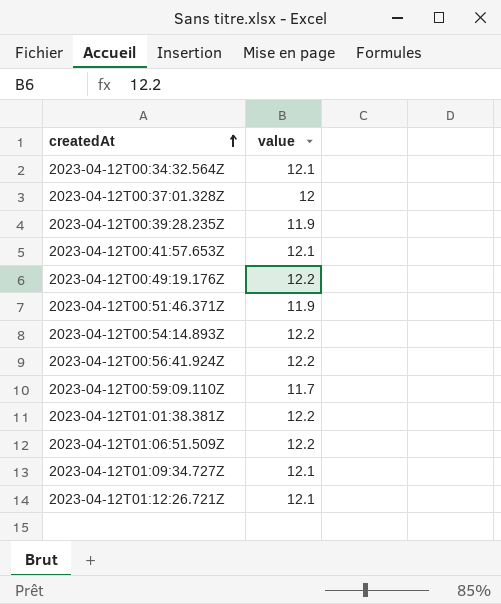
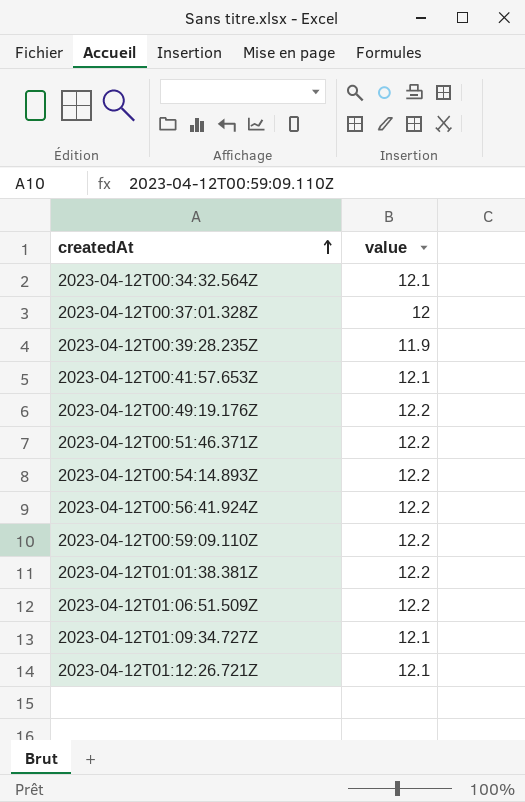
2023-04-12T00:51:46.371Z | value: 11.9 -> 12.2
2023-04-12T00:59:09.110Z | value: 11.7 -> 12.2

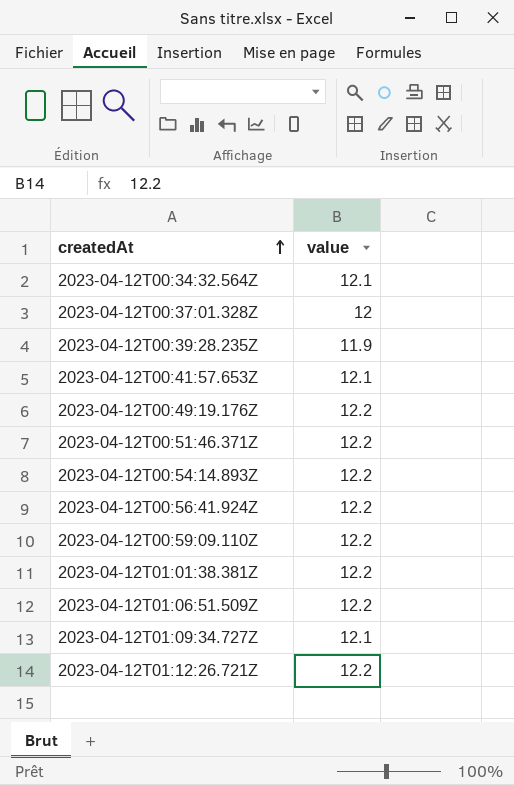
2023-04-12T01:12:26.721Z | value: 12.1 -> 12.2

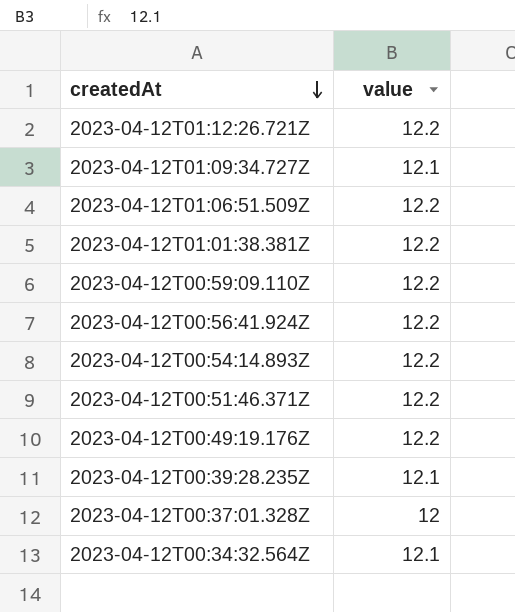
row order: createdAt ascending -> createdAt descending
row 2023-04-12T00:41:57.653Z: 12.1 -> none
2023-04-12T00:39:28.235Z | value: 11.9 -> 12.1

